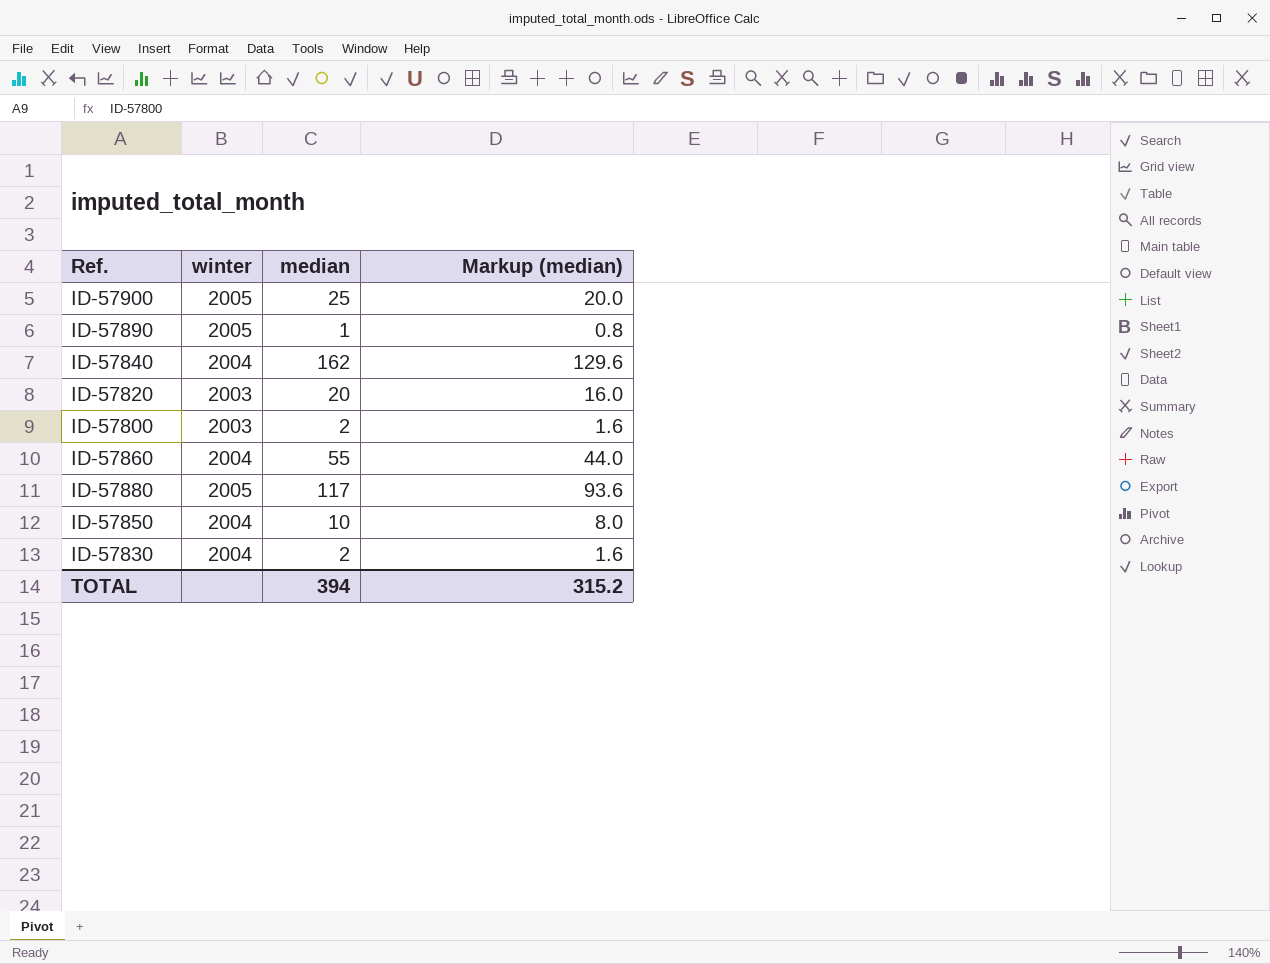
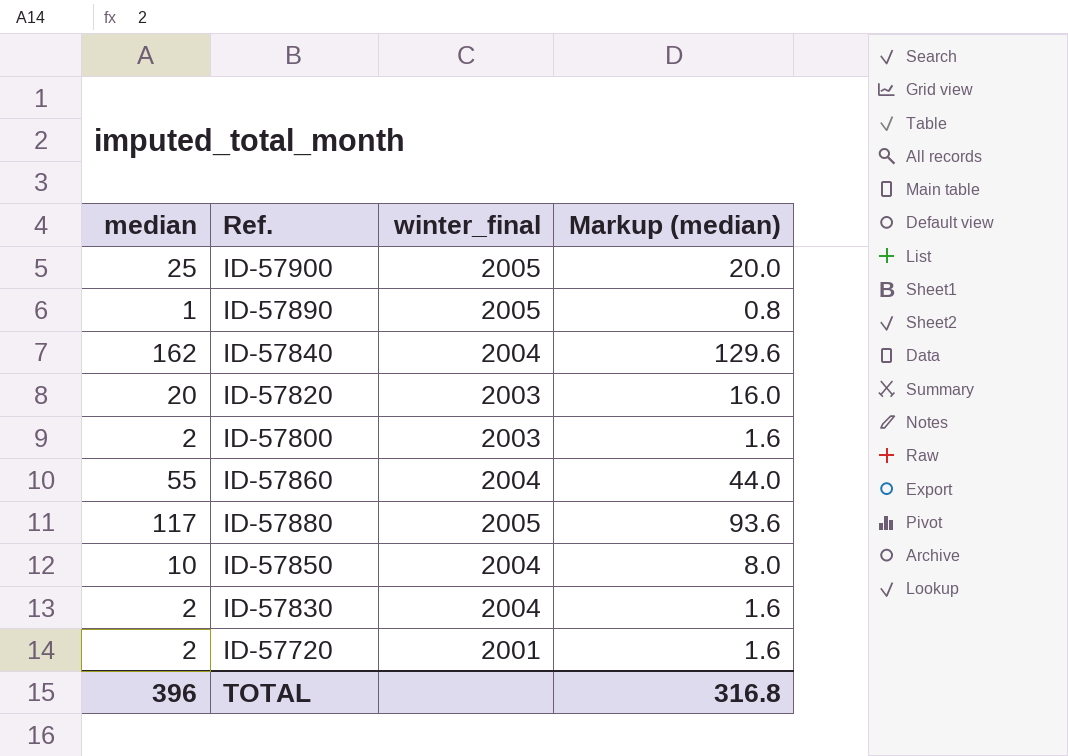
column median | position: 3 -> 1
column name: winter -> winter_final
row ID-57720: none -> 2 | 2001 | 1.6
TOTAL | median: 394 -> 396
TOTAL | Markup (median): 315.2 -> 316.8

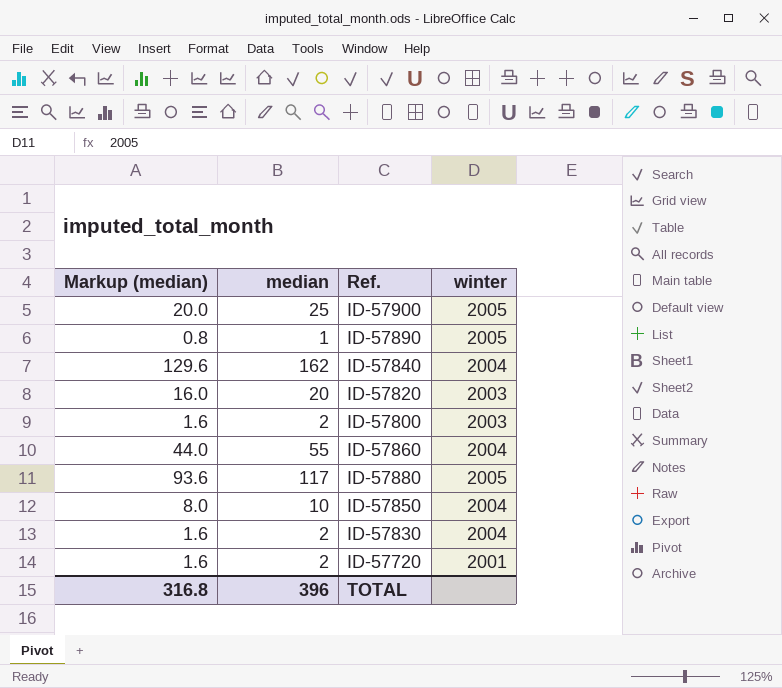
column Markup (median) | position: 4 -> 1
column name: winter_final -> winter

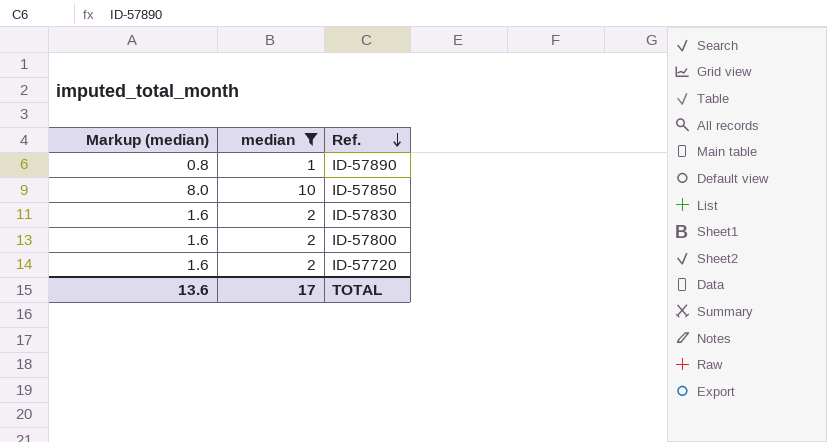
filter: none -> median <= 10
row order: none -> Ref. descending
column winter | position: 4 -> none
TOTAL | Markup (median): 316.8 -> 13.6
TOTAL | median: 396 -> 17

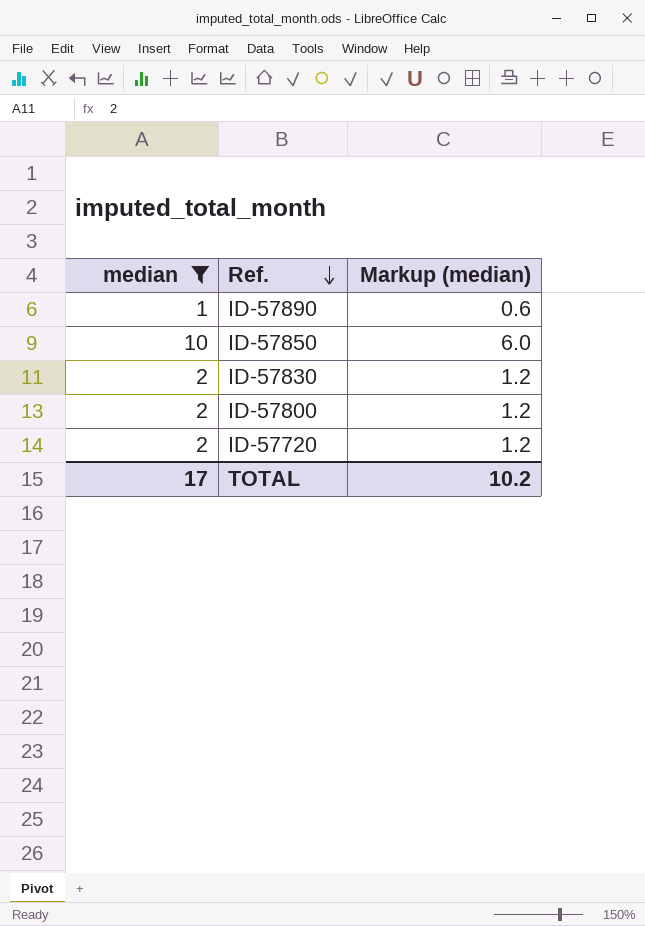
column Markup (median) | formula: [median] * 0.8 -> [median] * 0.6
column Markup (median) | position: 1 -> 3
TOTAL | Markup (median): 13.6 -> 10.2

